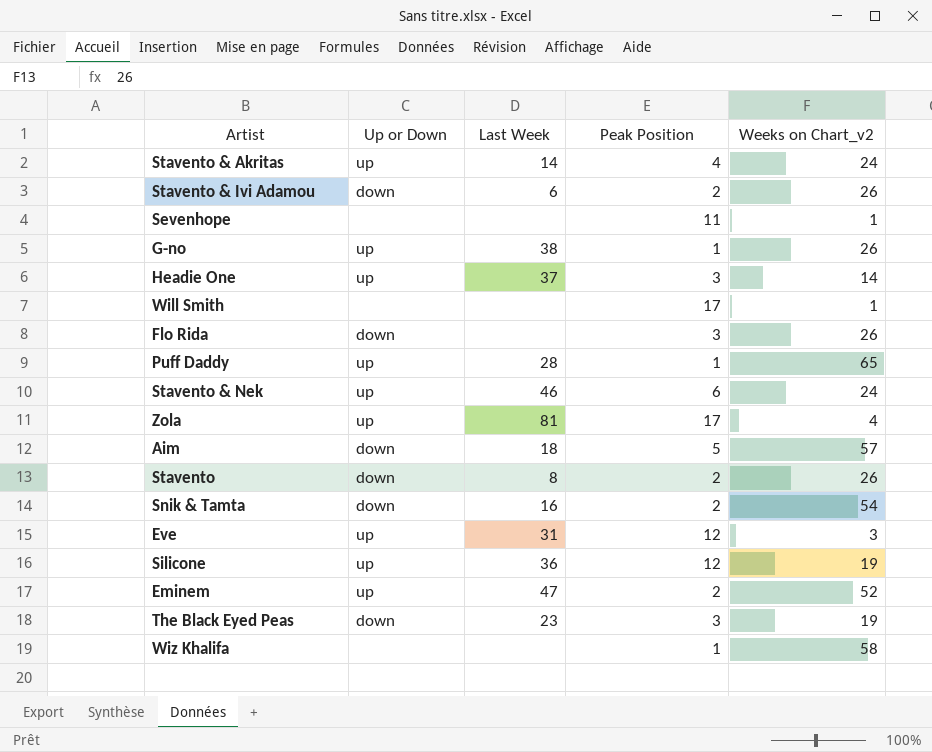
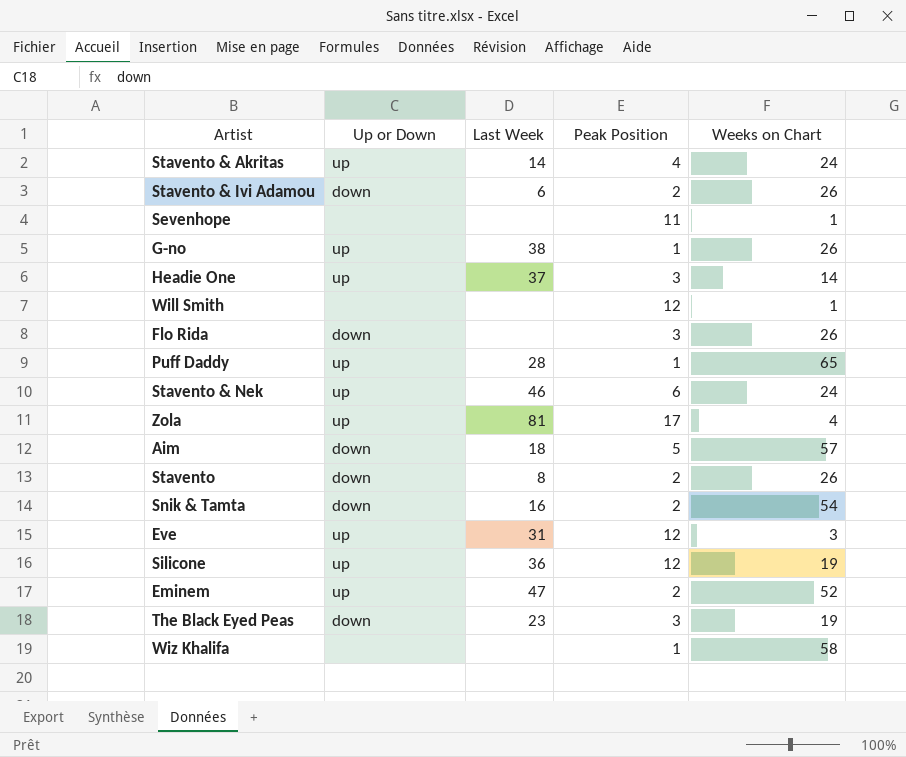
column name: Weeks on Chart_v2 -> Weeks on Chart
Will Smith | Peak Position: 17 -> 12

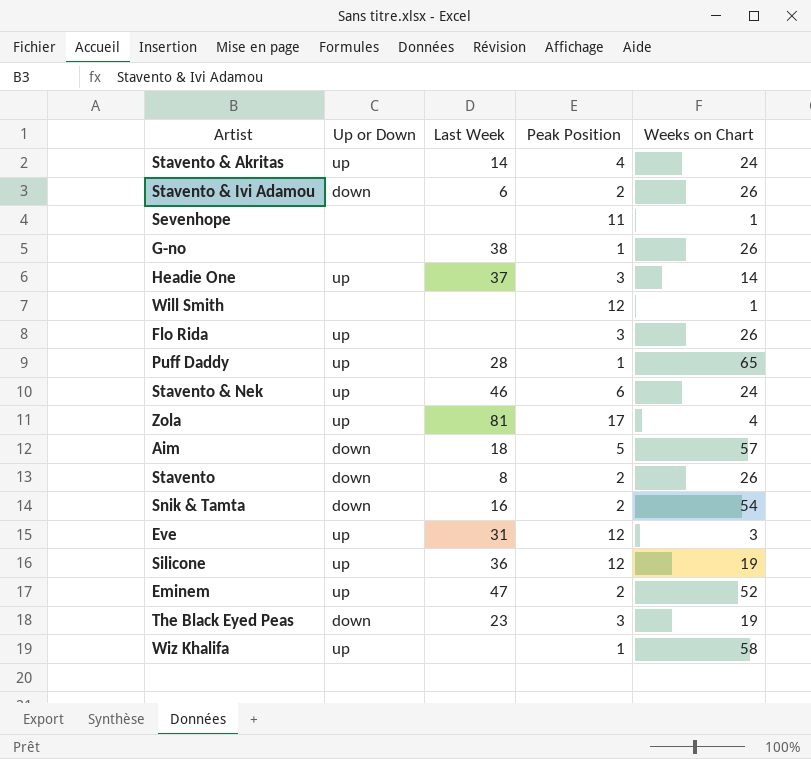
G-no | Up or Down: up -> none
Flo Rida | Up or Down: down -> up
Wiz Khalifa | Up or Down: none -> up

